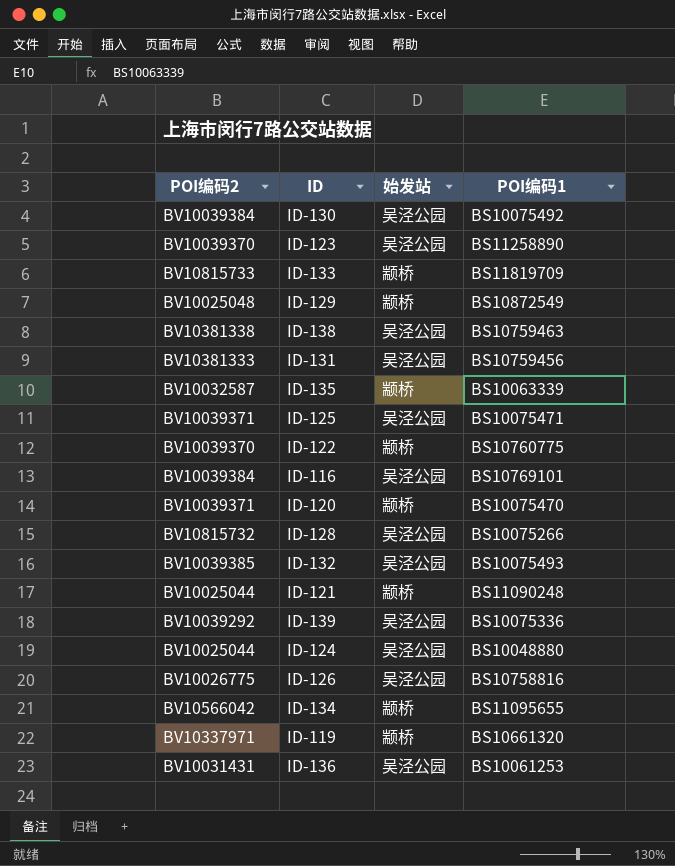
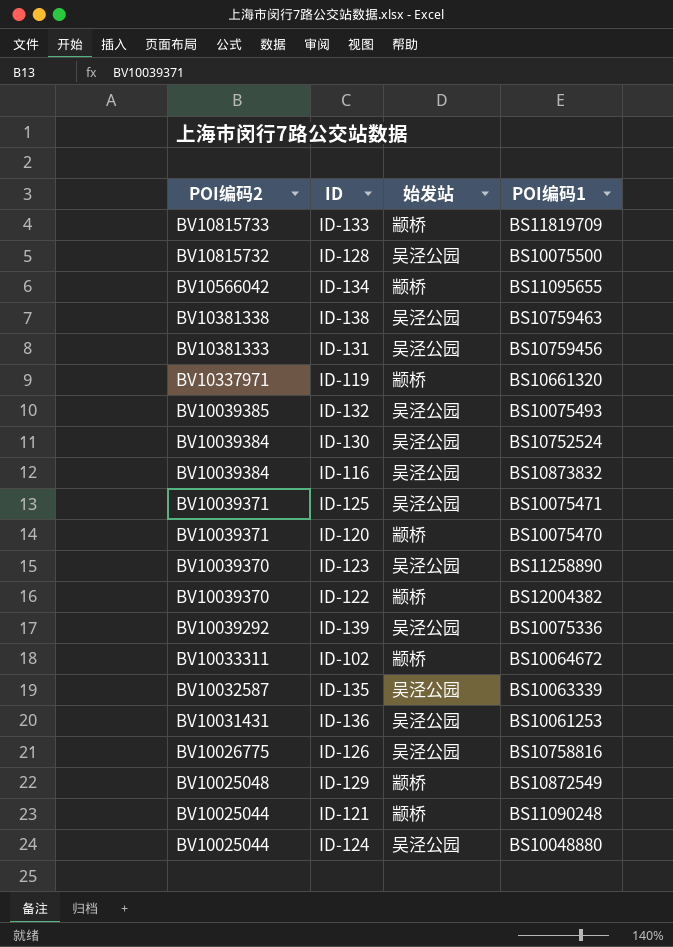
row order: none -> POI编码2 descending
ID-128 | POI编码1: BS10075266 -> BS10075500
ID-130 | POI编码1: BS10075492 -> BS10752524
ID-116 | POI编码1: BS10769101 -> BS10873832
ID-122 | POI编码1: BS10760775 -> BS12004382
row ID-102: none -> BV10033311 | 颛桥 | BS10064672
ID-135 | 始发站: 颛桥 -> 吴泾公园

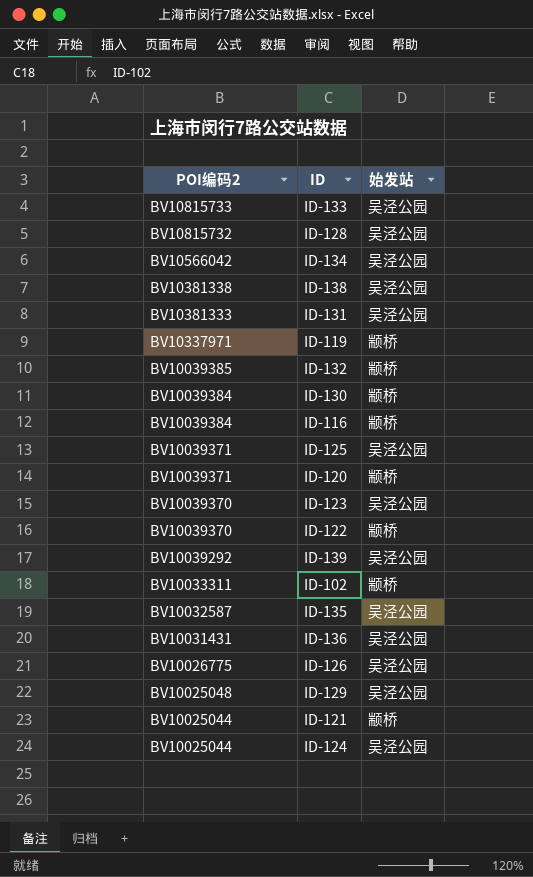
column POI编码1 | position: 4 -> none
ID-133 | 始发站: 颛桥 -> 吴泾公园
ID-134 | 始发站: 颛桥 -> 吴泾公园
ID-132 | 始发站: 吴泾公园 -> 颛桥
ID-130 | 始发站: 吴泾公园 -> 颛桥
ID-116 | 始发站: 吴泾公园 -> 颛桥
ID-129 | 始发站: 颛桥 -> 吴泾公园

